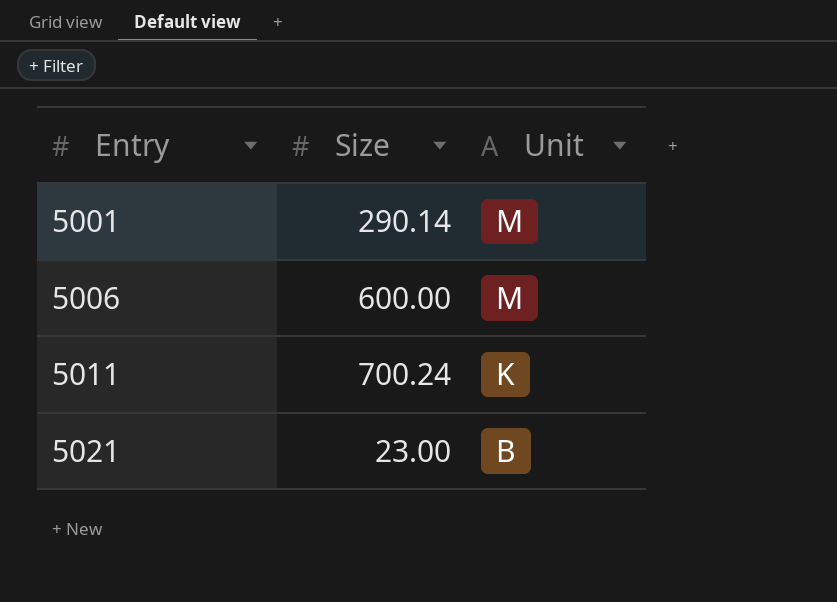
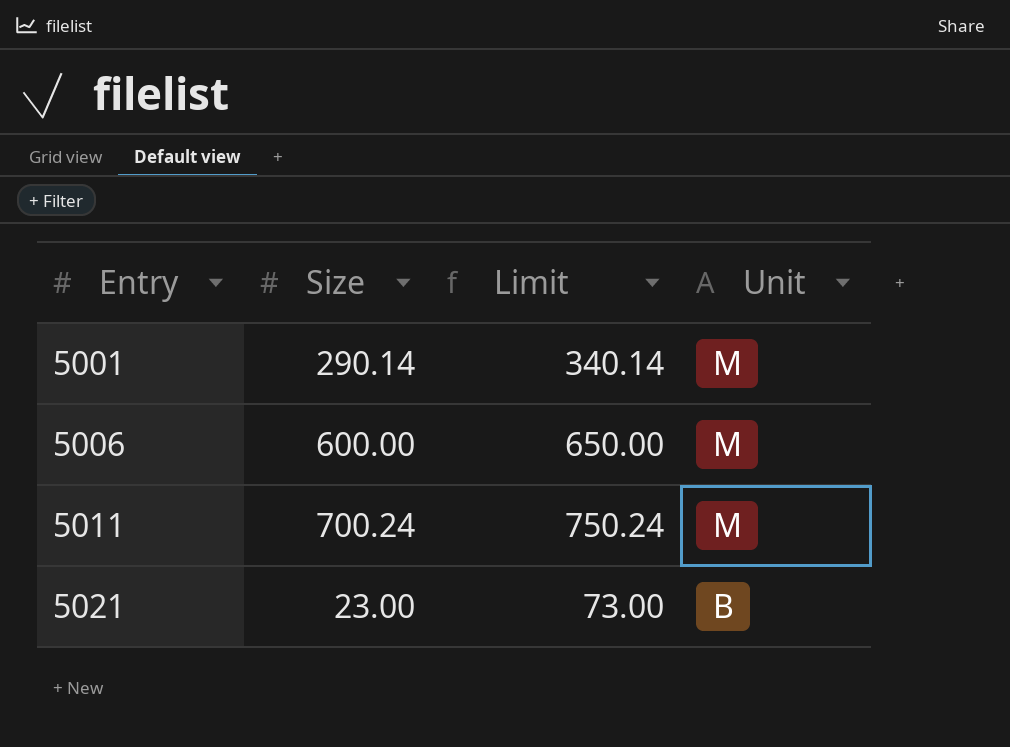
column Limit | formula: none -> [Size] + 50
5011 | Unit: K -> M

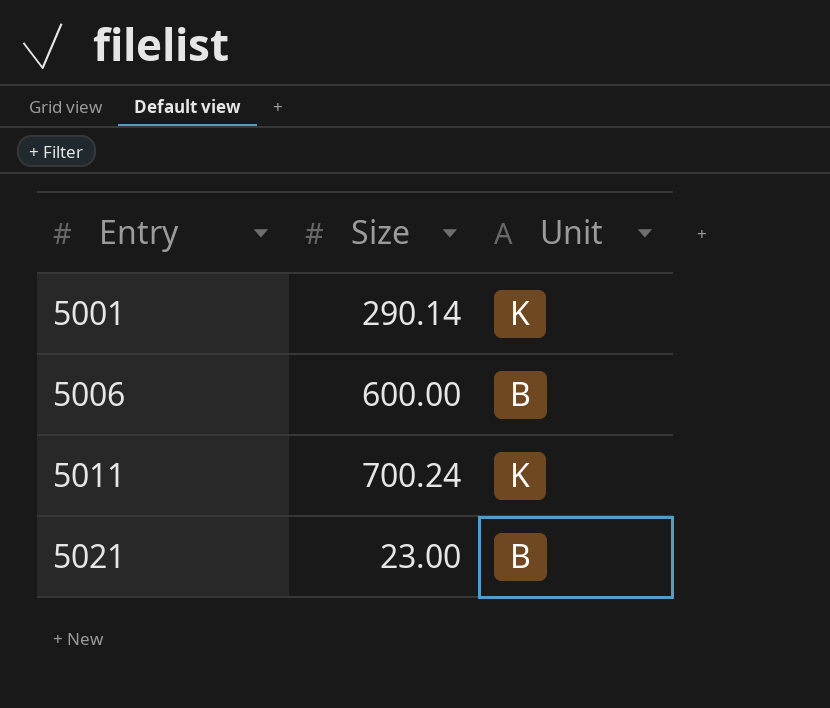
column Limit | formula: [Size] + 50 -> none
5001 | Unit: M -> K
5006 | Unit: M -> B
5011 | Unit: M -> K

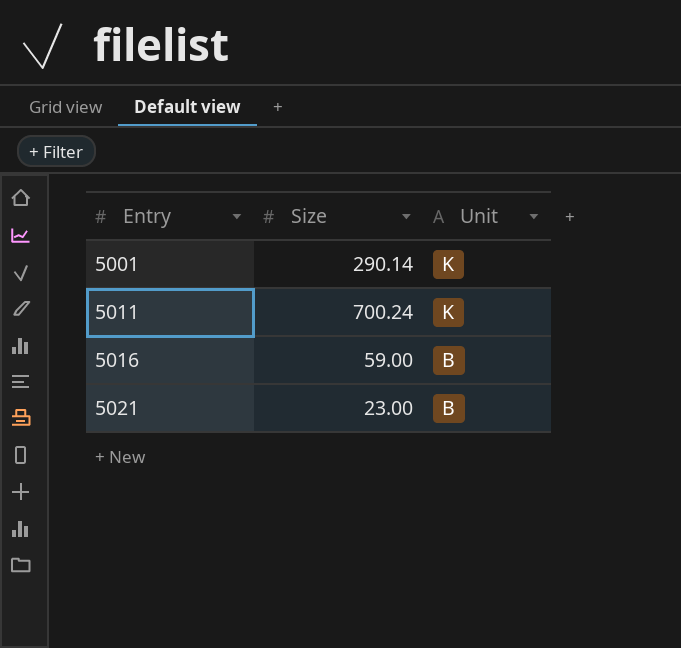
row 5006: 600.00 | B -> none
row 5016: none -> 59.00 | B

